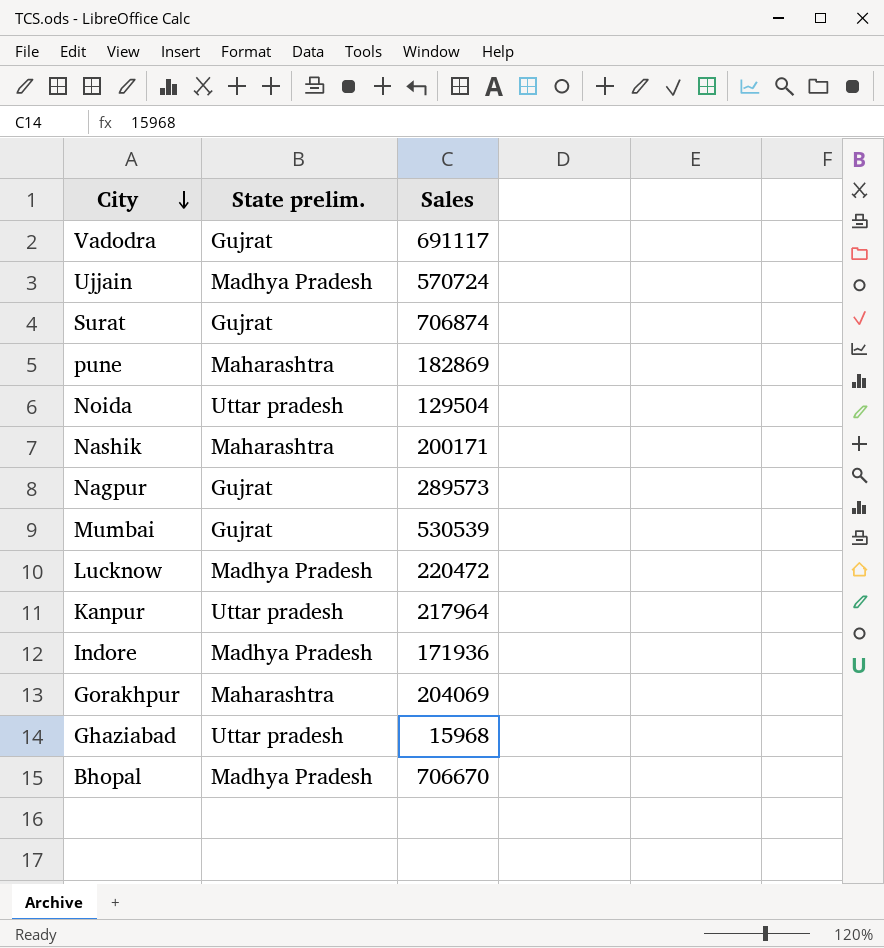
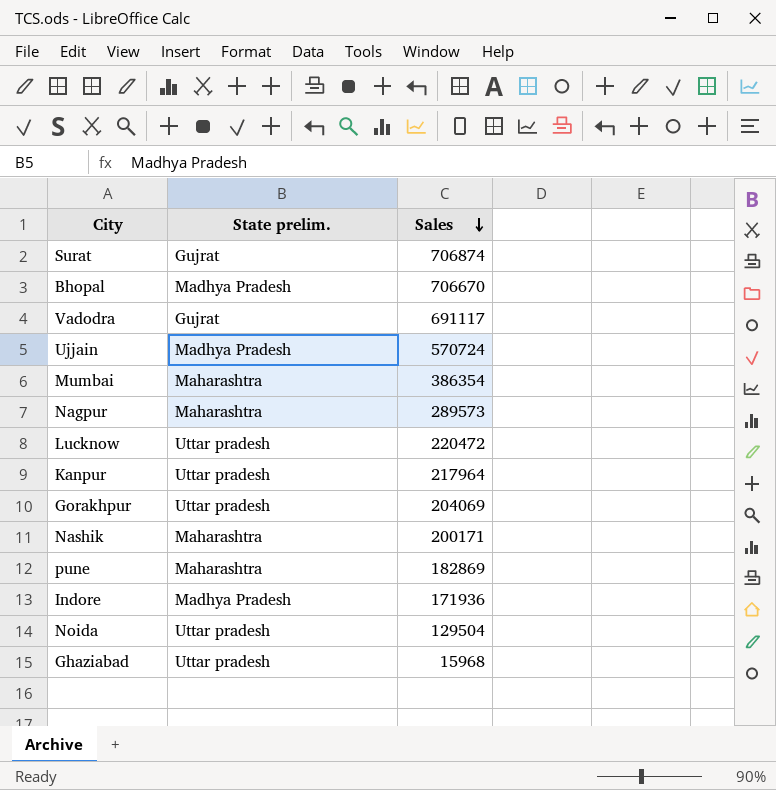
row order: City descending -> Sales descending
Mumbai | State prelim.: Gujrat -> Maharashtra
Mumbai | Sales: 530539 -> 386354
Nagpur | State prelim.: Gujrat -> Maharashtra
Lucknow | State prelim.: Madhya Pradesh -> Uttar pradesh
Gorakhpur | State prelim.: Maharashtra -> Uttar pradesh

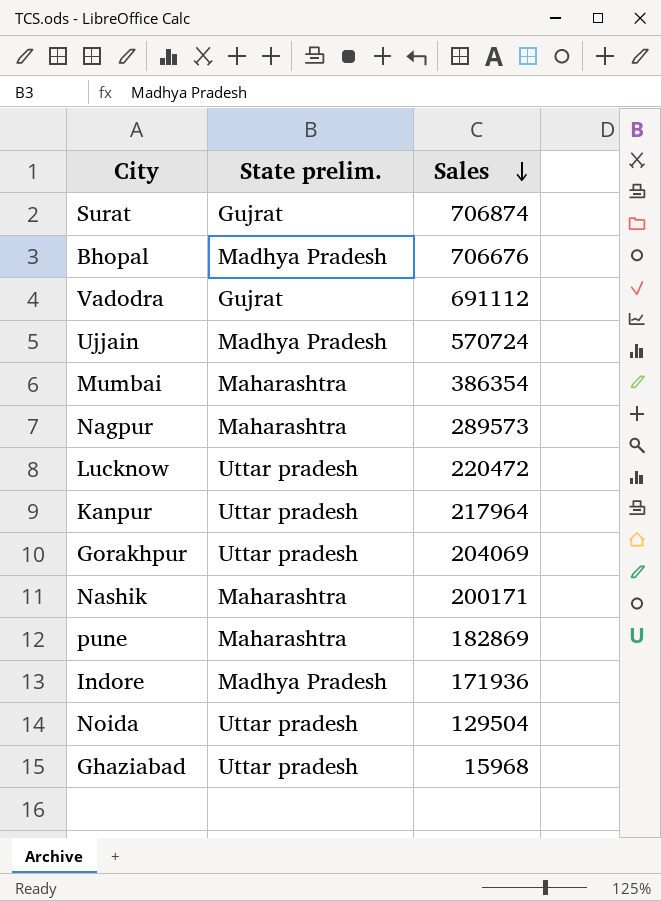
Bhopal | Sales: 706670 -> 706676
Vadodra | Sales: 691117 -> 691112

